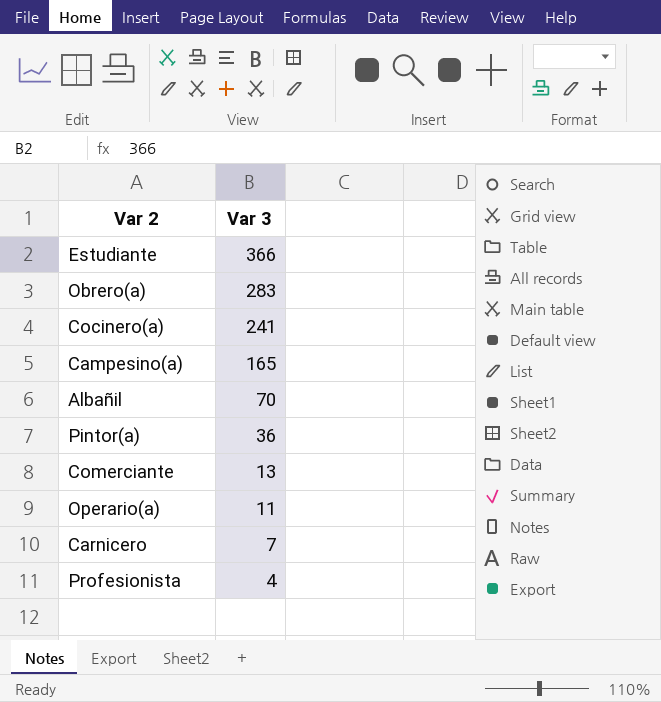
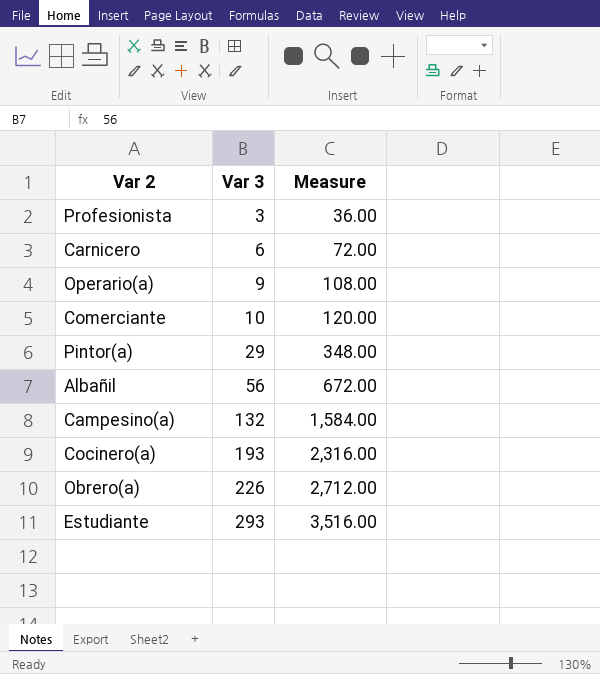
row order: Var 3 descending -> Var 3 ascending
column Measure | formula: none -> [Var 3] * 12
Profesionista | Var 3: 4 -> 3
Carnicero | Var 3: 7 -> 6
Operario(a) | Var 3: 11 -> 9
Comerciante | Var 3: 13 -> 10
Pintor(a) | Var 3: 36 -> 29
Albañil | Var 3: 70 -> 56
Campesino(a) | Var 3: 165 -> 132
Cocinero(a) | Var 3: 241 -> 193
Obrero(a) | Var 3: 283 -> 226
Estudiante | Var 3: 366 -> 293

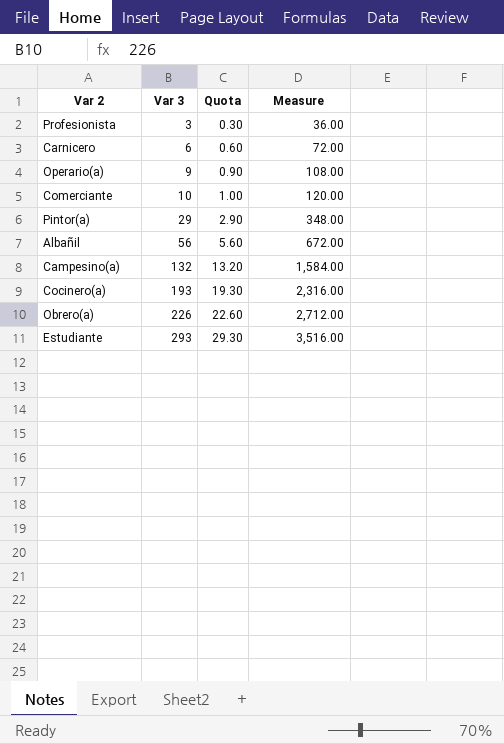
column Quota | formula: none -> [Var 3] * 0.1

